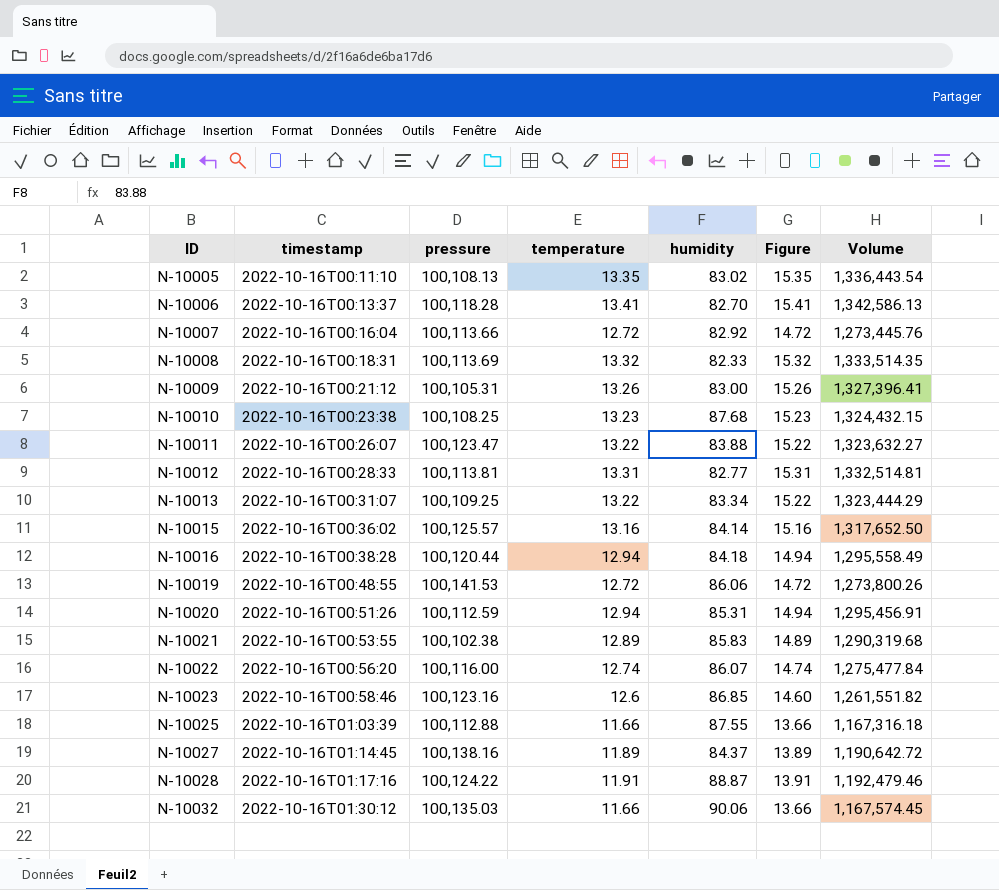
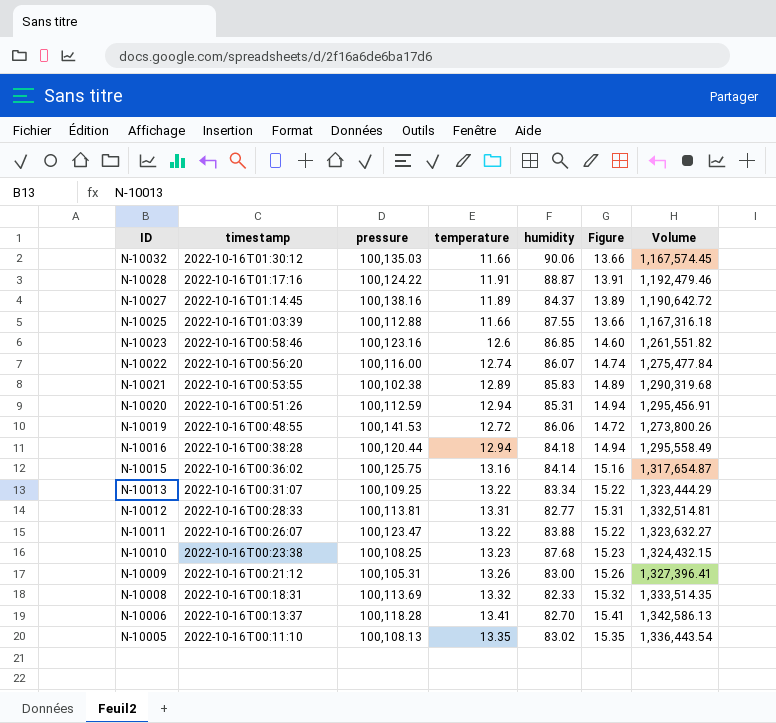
row order: ID ascending -> ID descending
row N-10007: 2022-10-16T00:16:04 | 100,113.66 | 12.72 | 82.92 | 14.72 | 1,273,445.76 -> none
N-10015 | pressure: 100,125.57 -> 100,125.75
N-10015 | Volume: 1,317,652.50 -> 1,317,654.87

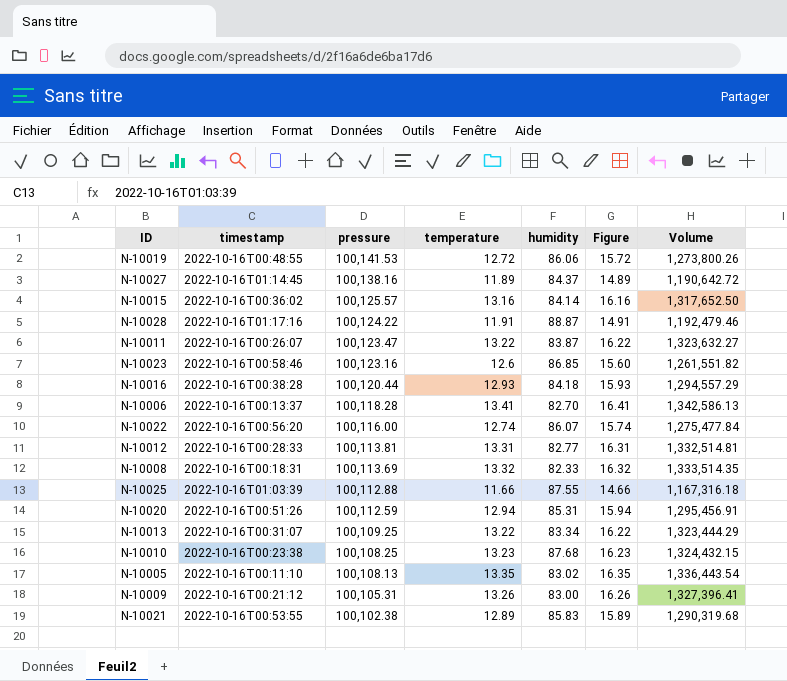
row order: ID descending -> pressure descending
column Figure | formula: [temperature] + 2 -> [temperature] + 3
row N-10032: 2022-10-16T01:30:12 | 100,135.03 | 11.66 | 90.06 | 13.66 | 1,167,574.45 -> none
N-10015 | pressure: 100,125.75 -> 100,125.57
N-10015 | Volume: 1,317,654.87 -> 1,317,652.50
N-10011 | humidity: 83.88 -> 83.87
N-10016 | temperature: 12.94 -> 12.93
N-10016 | Volume: 1,295,558.49 -> 1,294,557.29

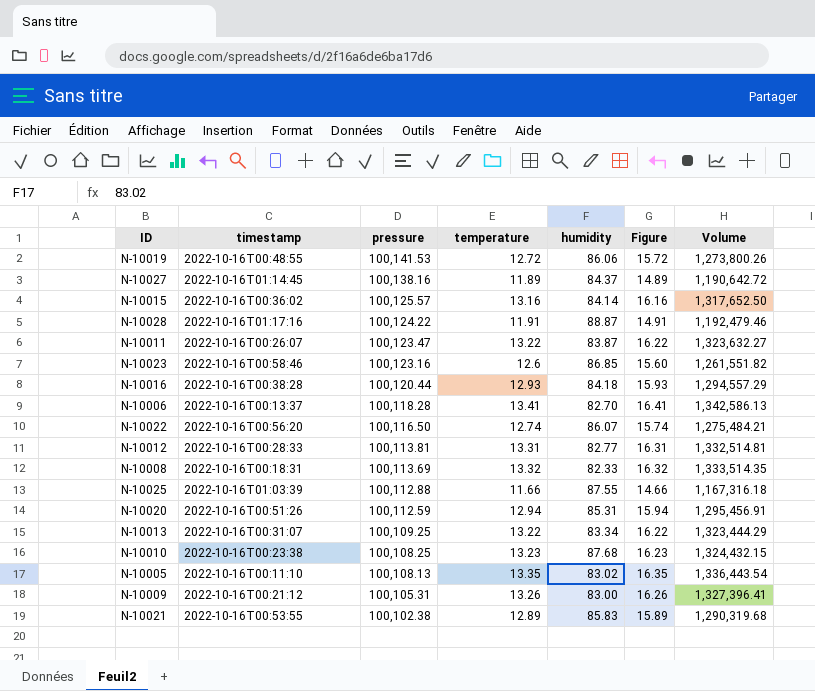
N-10022 | pressure: 100,116.00 -> 100,116.50
N-10022 | Volume: 1,275,477.84 -> 1,275,484.21

